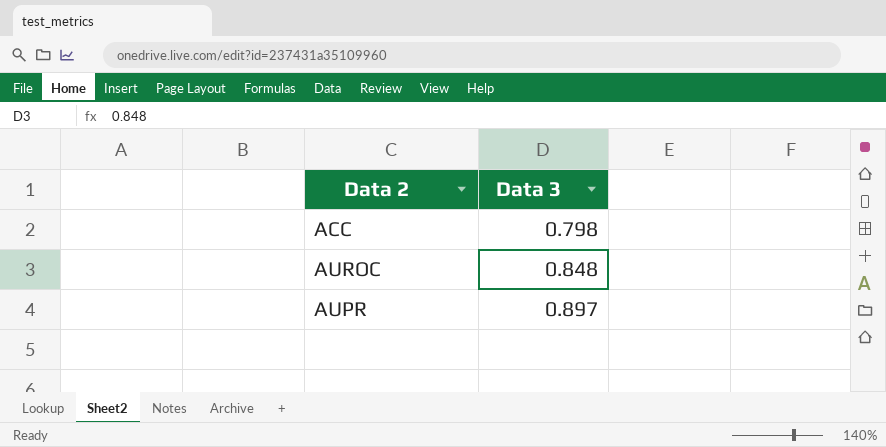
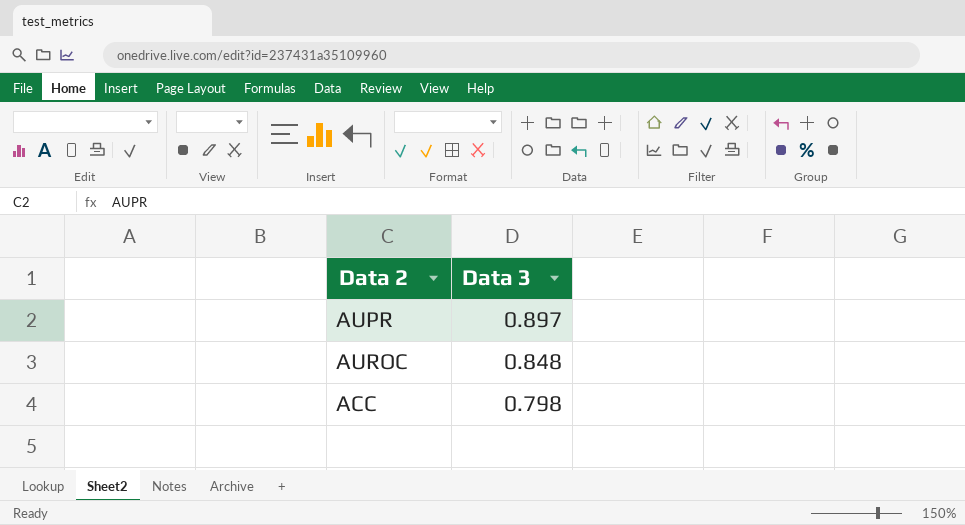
row order: Data 3 ascending -> Data 3 descending

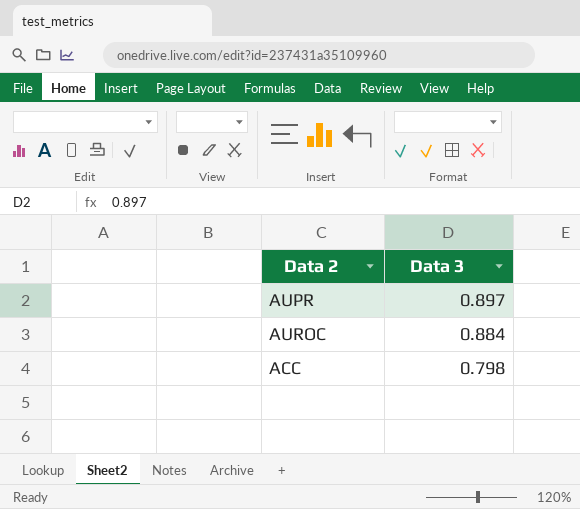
AUROC | Data 3: 0.848 -> 0.884

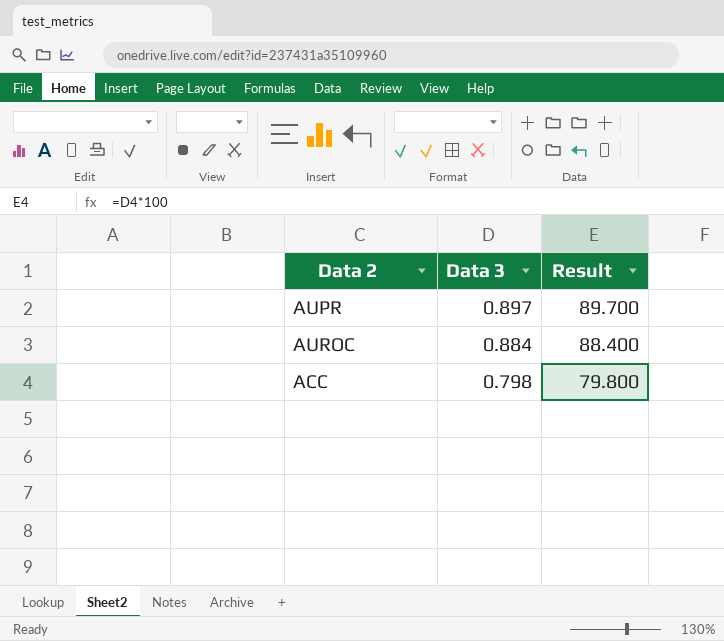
column Result | formula: none -> [Data 3] * 100

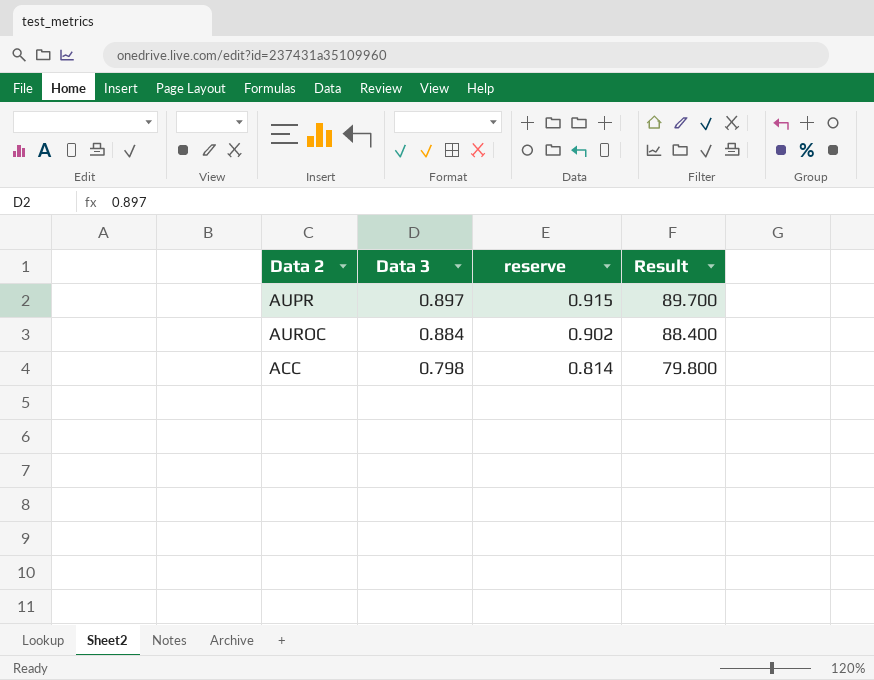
column reserve | formula: none -> [Data 3] * 1.02

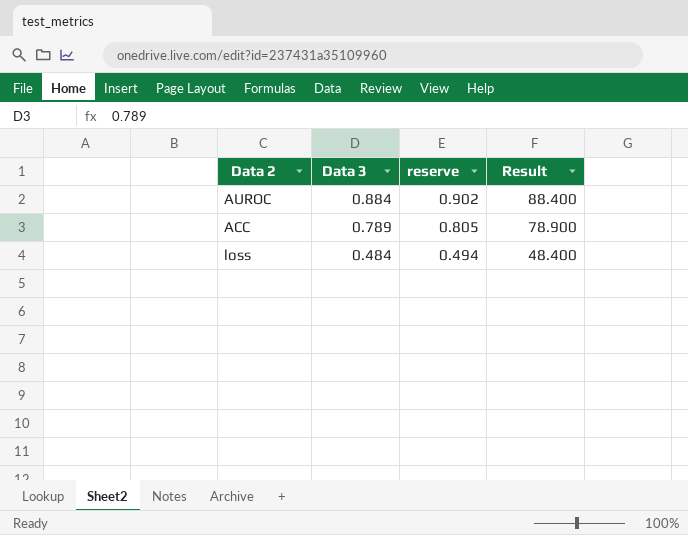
row AUPR: 0.897 | 0.915 | 89.700 -> none
ACC | Data 3: 0.798 -> 0.789
ACC | reserve: 0.814 -> 0.805
ACC | Result: 79.800 -> 78.900
row loss: none -> 0.484 | 0.494 | 48.400

